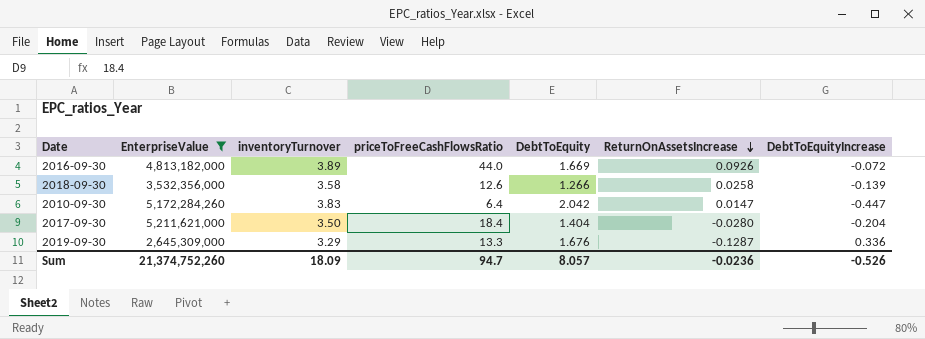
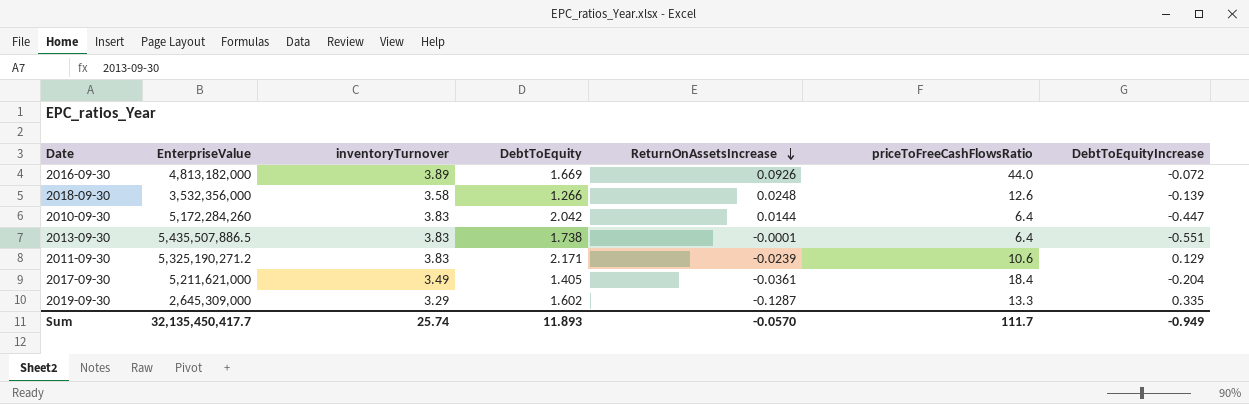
filter: EnterpriseValue <= 5,211,621,000 -> none
column priceToFreeCashFlowsRatio | position: 4 -> 6
2018-09-30 | ReturnOnAssetsIncrease: 0.0258 -> 0.0248
2010-09-30 | ReturnOnAssetsIncrease: 0.0147 -> 0.0144
2017-09-30 | inventoryTurnover: 3.50 -> 3.49
2017-09-30 | DebtToEquity: 1.404 -> 1.405
2017-09-30 | ReturnOnAssetsIncrease: -0.0280 -> -0.0361
2019-09-30 | DebtToEquity: 1.676 -> 1.602
2019-09-30 | DebtToEquityIncrease: 0.336 -> 0.335
Sum | EnterpriseValue: 21,374,752,260 -> 32,135,450,417.7
Sum | inventoryTurnover: 18.09 -> 25.74
Sum | DebtToEquity: 8.057 -> 11.893
Sum | ReturnOnAssetsIncrease: -0.0236 -> -0.0570
Sum | priceToFreeCashFlowsRatio: 94.7 -> 111.7
Sum | DebtToEquityIncrease: -0.526 -> -0.949

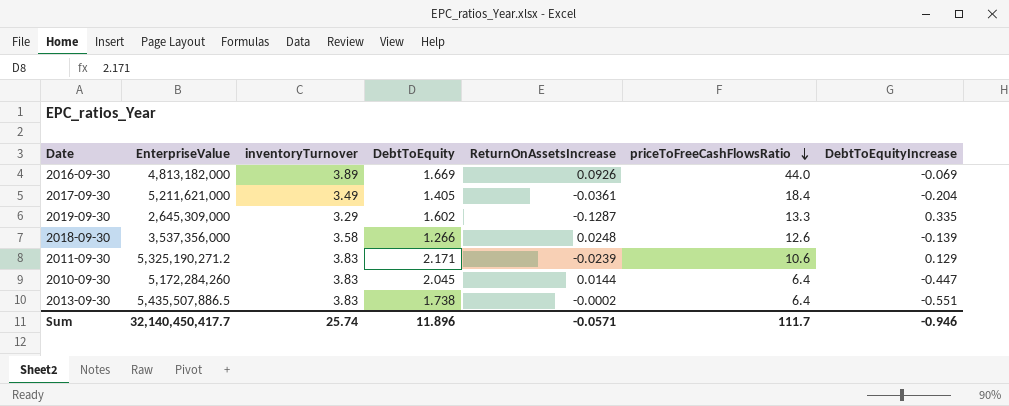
row order: ReturnOnAssetsIncrease descending -> priceToFreeCashFlowsRatio descending
2016-09-30 | DebtToEquityIncrease: -0.072 -> -0.069
2018-09-30 | EnterpriseValue: 3,532,356,000 -> 3,537,356,000
2010-09-30 | DebtToEquity: 2.042 -> 2.045
2013-09-30 | ReturnOnAssetsIncrease: -0.0001 -> -0.0002
Sum | EnterpriseValue: 32,135,450,417.7 -> 32,140,450,417.7
Sum | DebtToEquity: 11.893 -> 11.896
Sum | ReturnOnAssetsIncrease: -0.0570 -> -0.0571
Sum | DebtToEquityIncrease: -0.949 -> -0.946

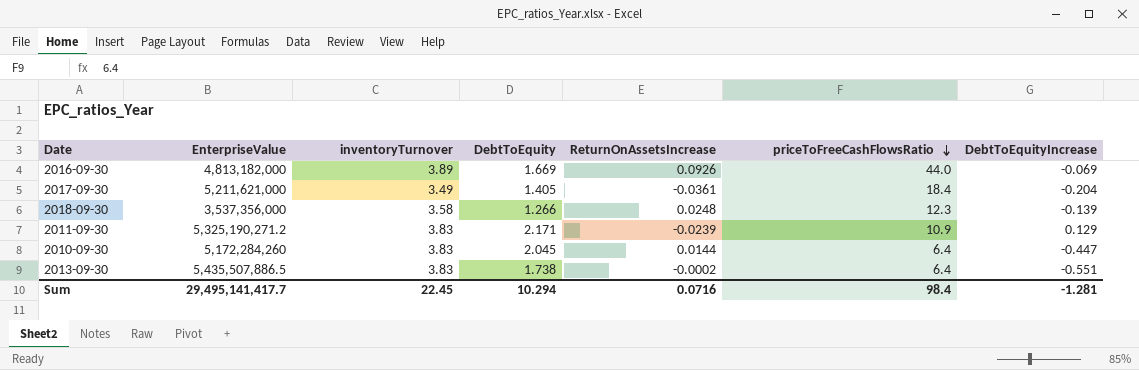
row 2019-09-30: 2,645,309,000 | 3.29 | 1.602 | -0.1287 | 13.3 | 0.335 -> none
2018-09-30 | priceToFreeCashFlowsRatio: 12.6 -> 12.3
2011-09-30 | priceToFreeCashFlowsRatio: 10.6 -> 10.9
Sum | EnterpriseValue: 32,140,450,417.7 -> 29,495,141,417.7
Sum | inventoryTurnover: 25.74 -> 22.45
Sum | DebtToEquity: 11.896 -> 10.294
Sum | ReturnOnAssetsIncrease: -0.0571 -> 0.0716
Sum | priceToFreeCashFlowsRatio: 111.7 -> 98.4
Sum | DebtToEquityIncrease: -0.946 -> -1.281

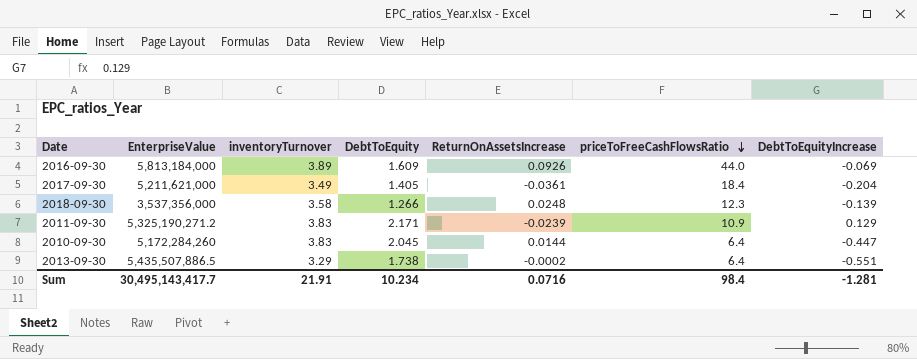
2016-09-30 | EnterpriseValue: 4,813,182,000 -> 5,813,184,000
2016-09-30 | DebtToEquity: 1.669 -> 1.609
2013-09-30 | inventoryTurnover: 3.83 -> 3.29
Sum | EnterpriseValue: 29,495,141,417.7 -> 30,495,143,417.7
Sum | inventoryTurnover: 22.45 -> 21.91
Sum | DebtToEquity: 10.294 -> 10.234

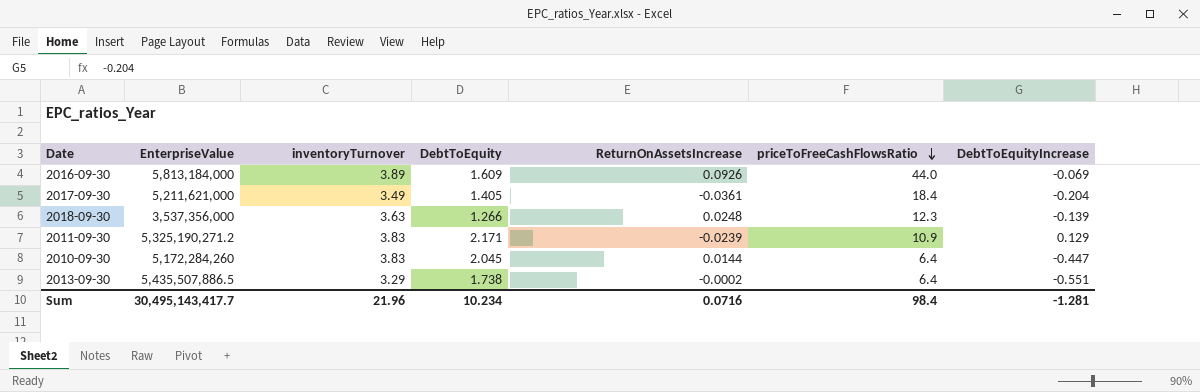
2018-09-30 | inventoryTurnover: 3.58 -> 3.63
Sum | inventoryTurnover: 21.91 -> 21.96

